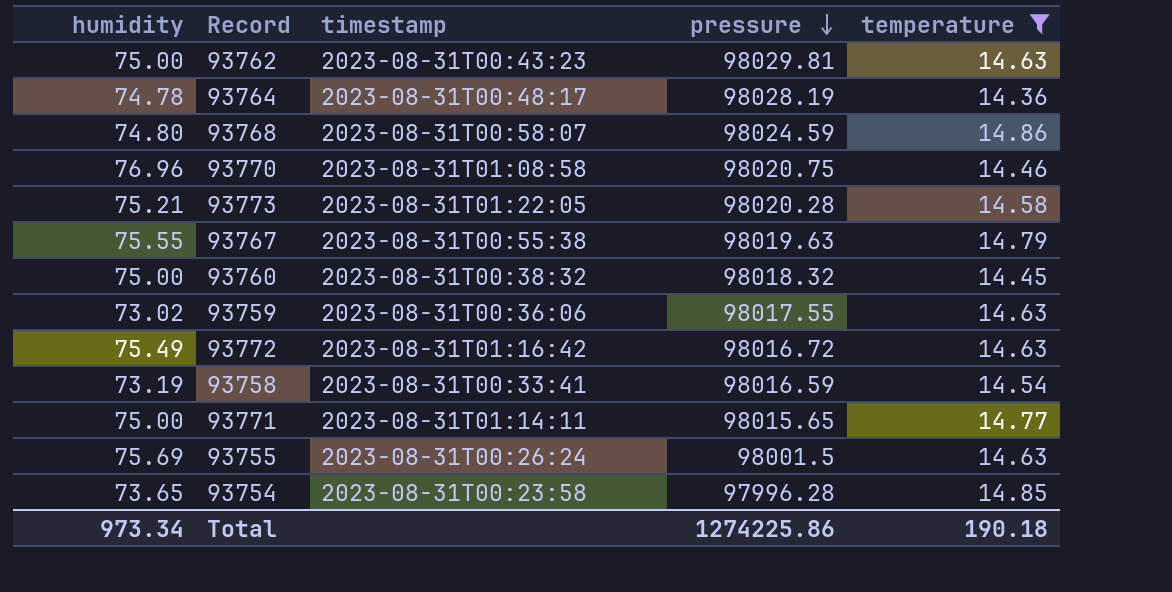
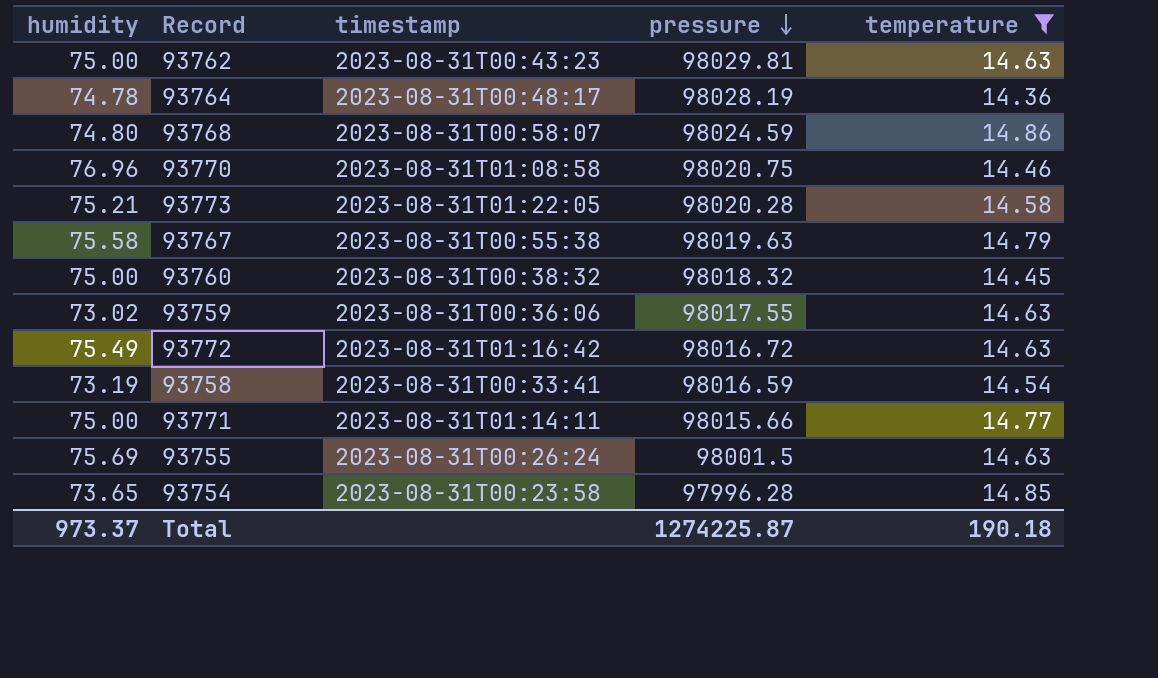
93767 | humidity: 75.55 -> 75.58
93771 | pressure: 98015.65 -> 98015.66
Total | humidity: 973.34 -> 973.37
Total | pressure: 1274225.86 -> 1274225.87

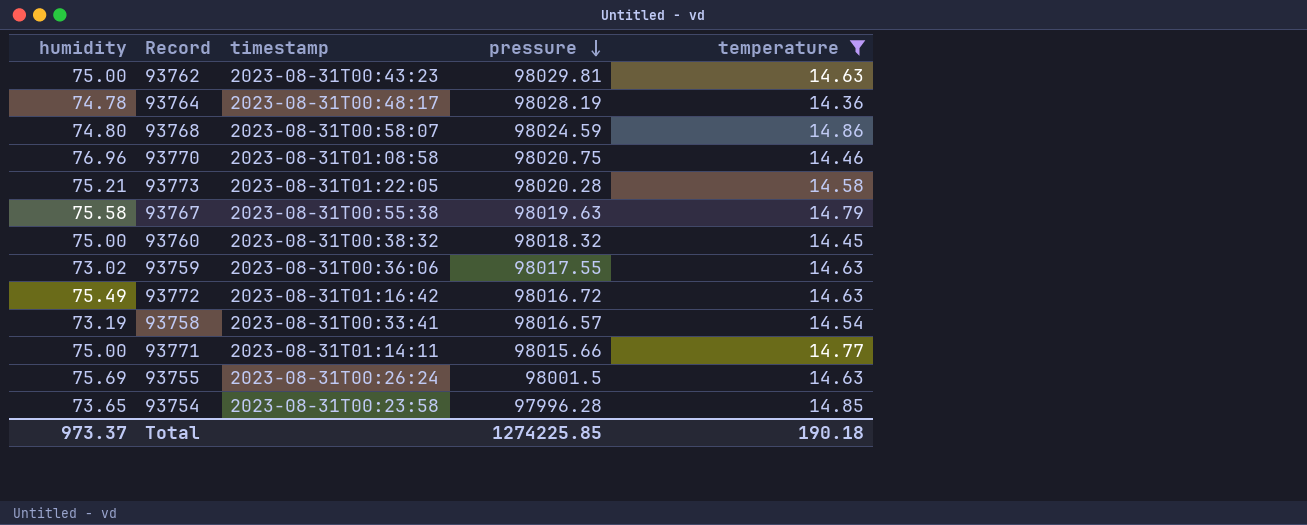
93758 | pressure: 98016.59 -> 98016.57
Total | pressure: 1274225.87 -> 1274225.85

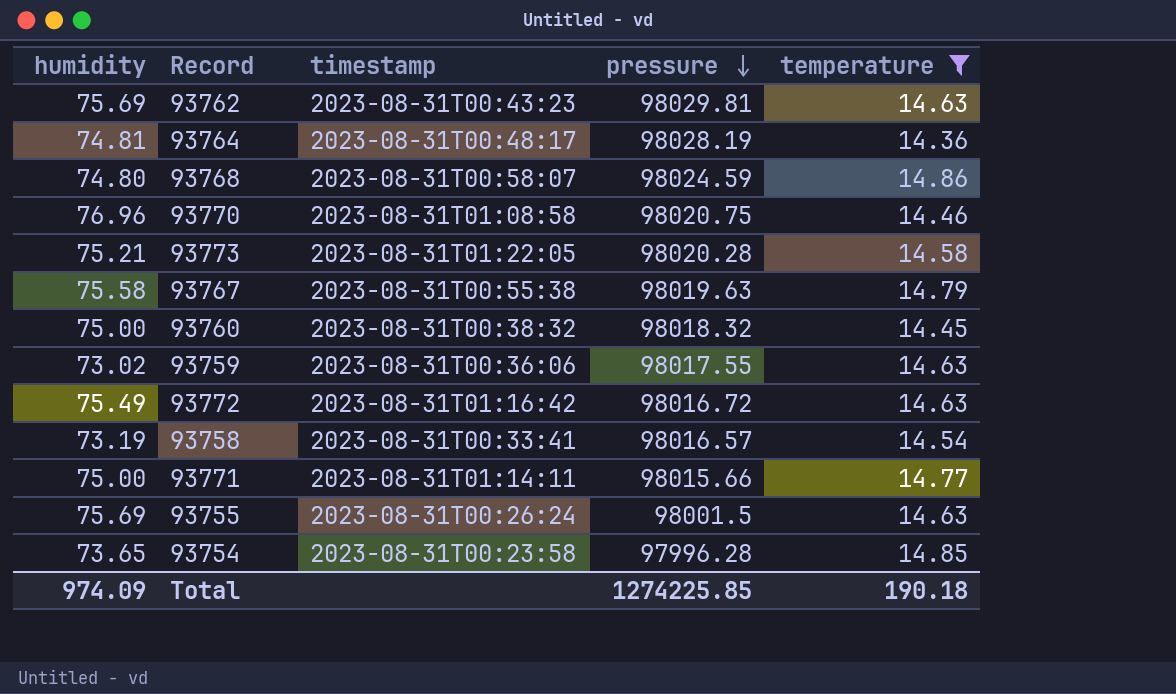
93762 | humidity: 75.00 -> 75.69
93764 | humidity: 74.78 -> 74.81
Total | humidity: 973.37 -> 974.09

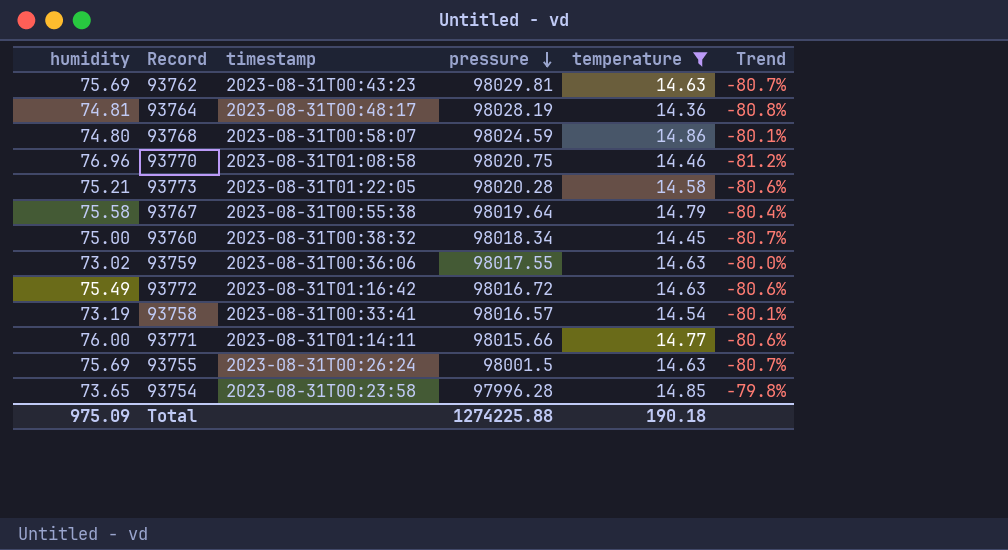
column Trend | formula: none -> ([temperature] - [humidity]) / [humidity]
93767 | pressure: 98019.63 -> 98019.64
93760 | pressure: 98018.32 -> 98018.34
93771 | humidity: 75.00 -> 76.00
Total | humidity: 974.09 -> 975.09
Total | pressure: 1274225.85 -> 1274225.88

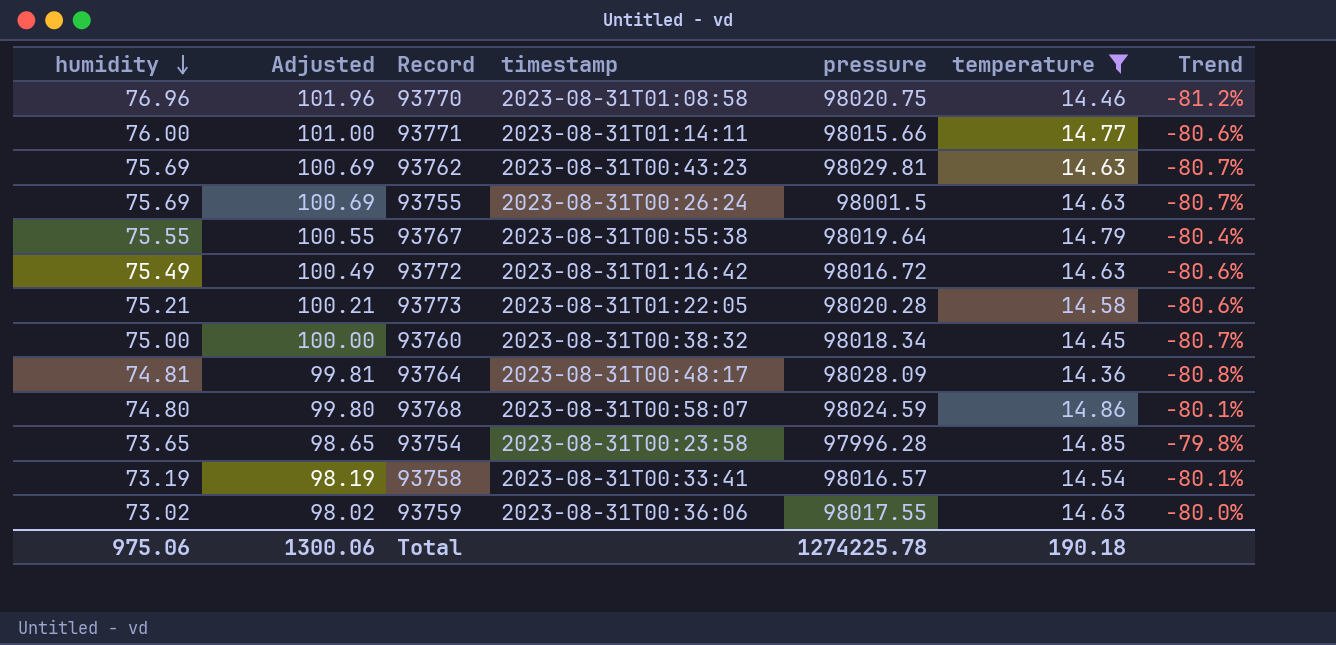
row order: pressure descending -> humidity descending
column Adjusted | formula: none -> [humidity] + 25
93767 | humidity: 75.58 -> 75.55
93764 | pressure: 98028.19 -> 98028.09
Total | humidity: 975.09 -> 975.06
Total | pressure: 1274225.88 -> 1274225.78

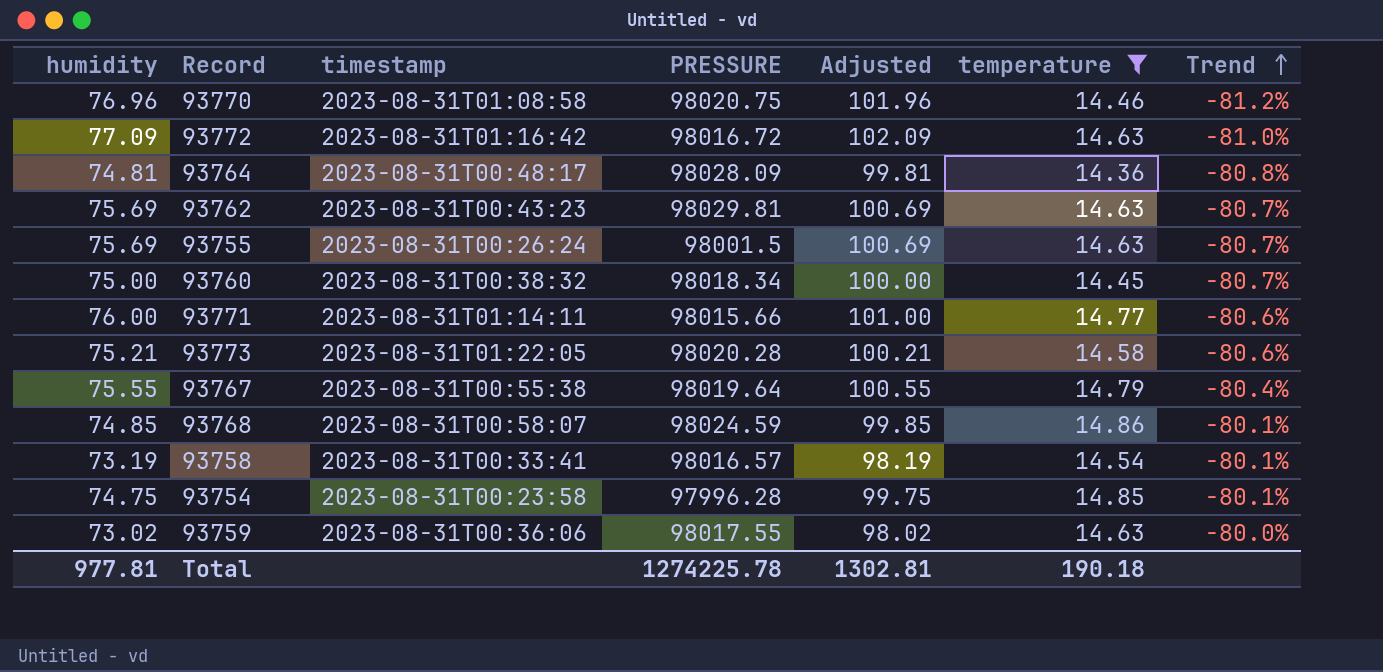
row order: humidity descending -> Trend ascending
column name: pressure -> PRESSURE
column Adjusted | position: 2 -> 5
93772 | humidity: 75.49 -> 77.09
93772 | Adjusted: 100.49 -> 102.09
93772 | Trend: -80.6% -> -81.0%
93768 | humidity: 74.80 -> 74.85
93768 | Adjusted: 99.80 -> 99.85
93754 | humidity: 73.65 -> 74.75
93754 | Adjusted: 98.65 -> 99.75
93754 | Trend: -79.8% -> -80.1%
Total | humidity: 975.06 -> 977.81
Total | Adjusted: 1300.06 -> 1302.81

